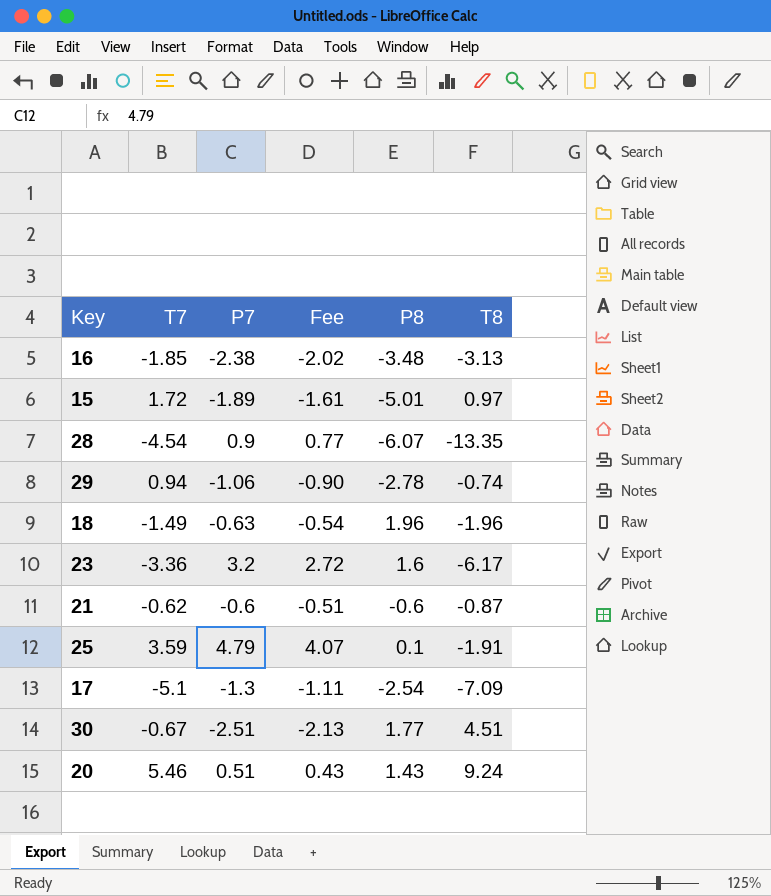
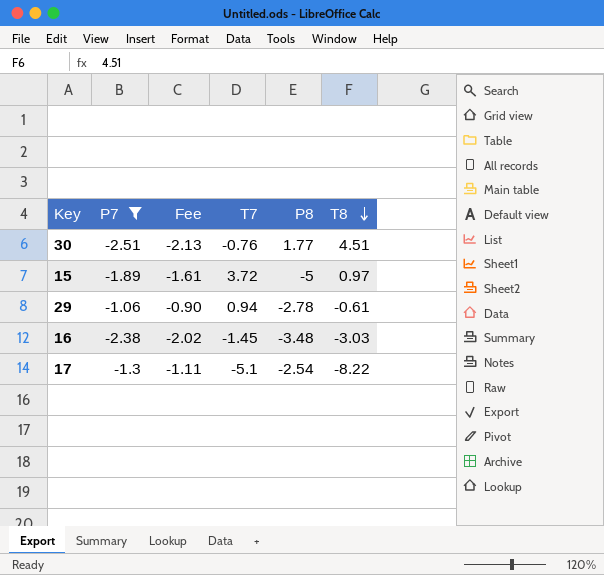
filter: none -> P7 <= -1.06
row order: none -> T8 descending
column T7 | position: 2 -> 4
30 | T7: -0.67 -> -0.76
15 | T7: 1.72 -> 3.72
15 | P8: -5.01 -> -5
29 | T8: -0.74 -> -0.61
16 | T7: -1.85 -> -1.45
16 | T8: -3.13 -> -3.03
17 | T8: -7.09 -> -8.22

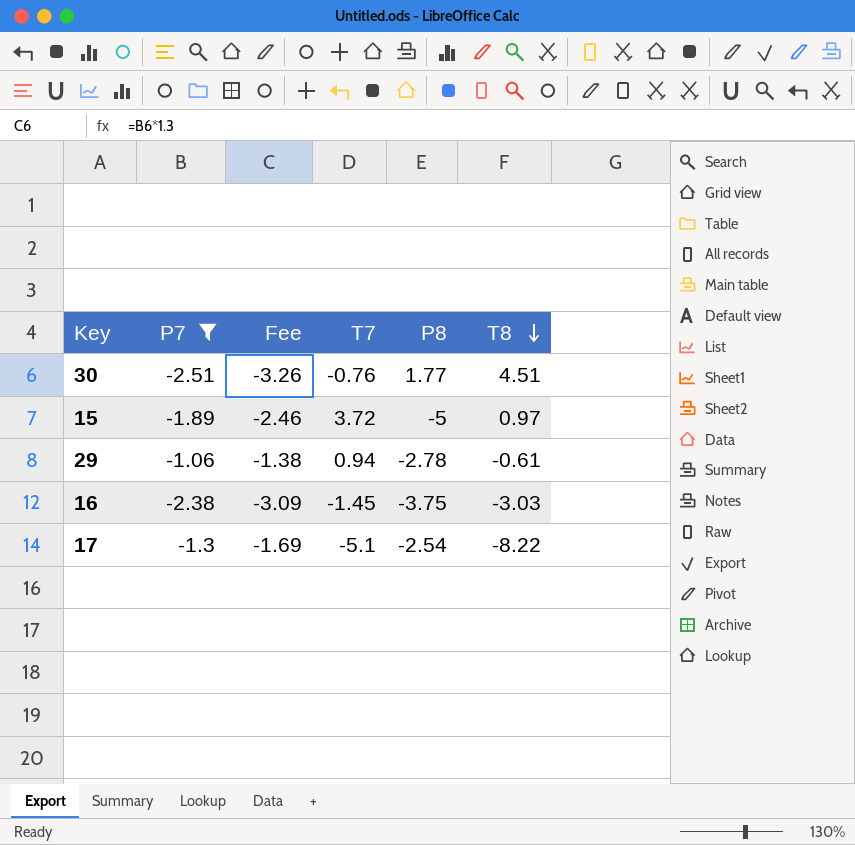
column Fee | formula: [P7] * 0.85 -> [P7] * 1.3
16 | P8: -3.48 -> -3.75

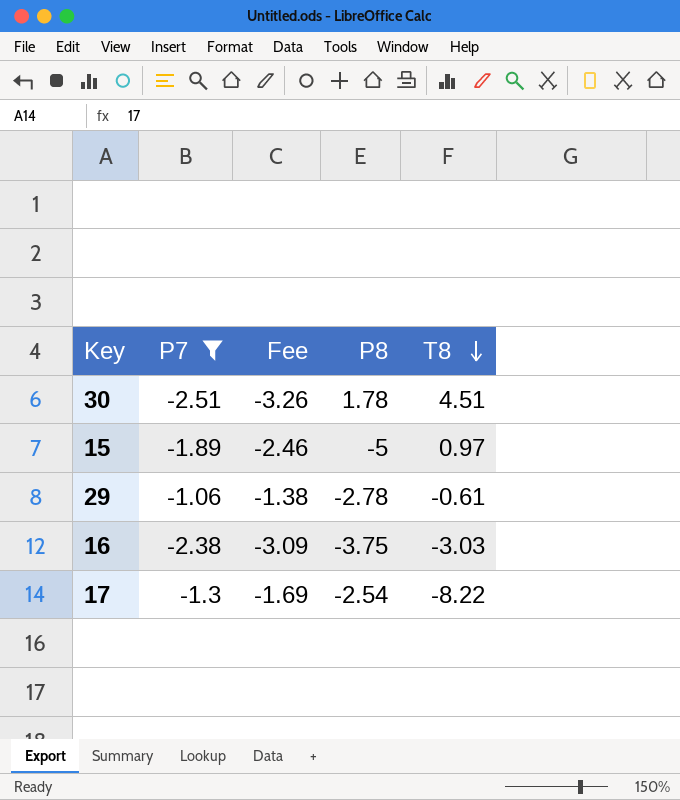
column T7 | position: 4 -> none
30 | P8: 1.77 -> 1.78

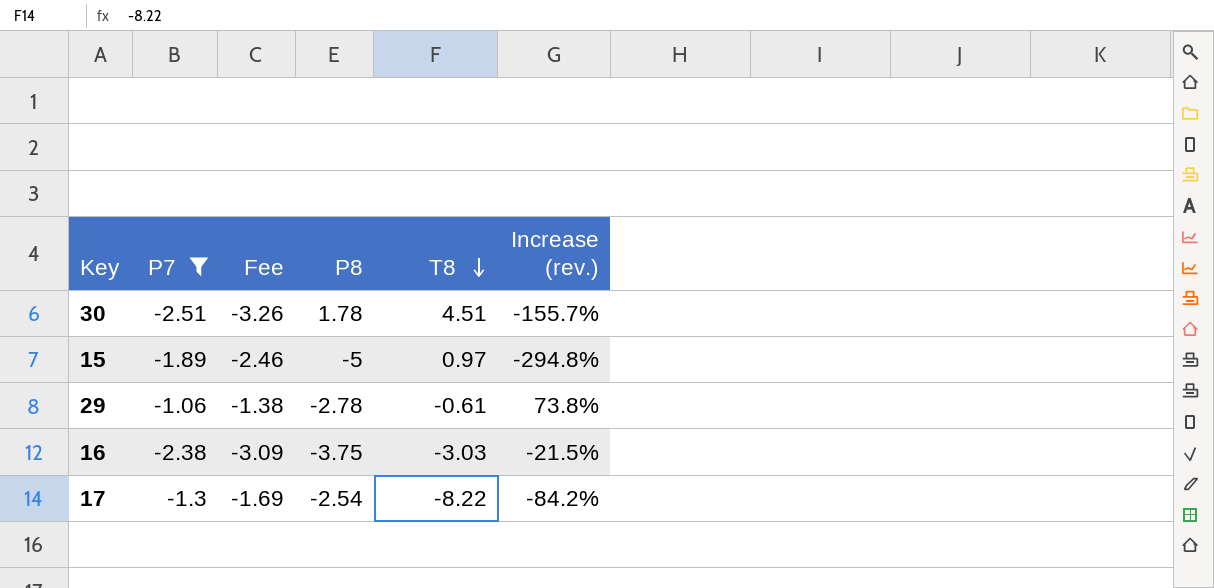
column Increase (rev.) | formula: none -> ([P7] - [T8]) / [T8]

